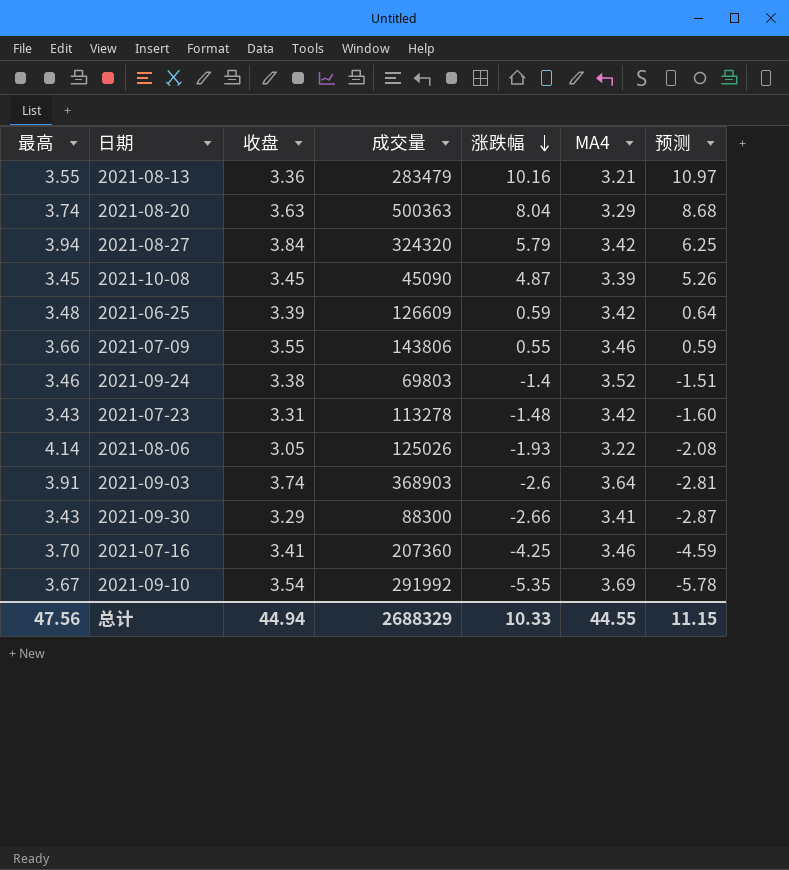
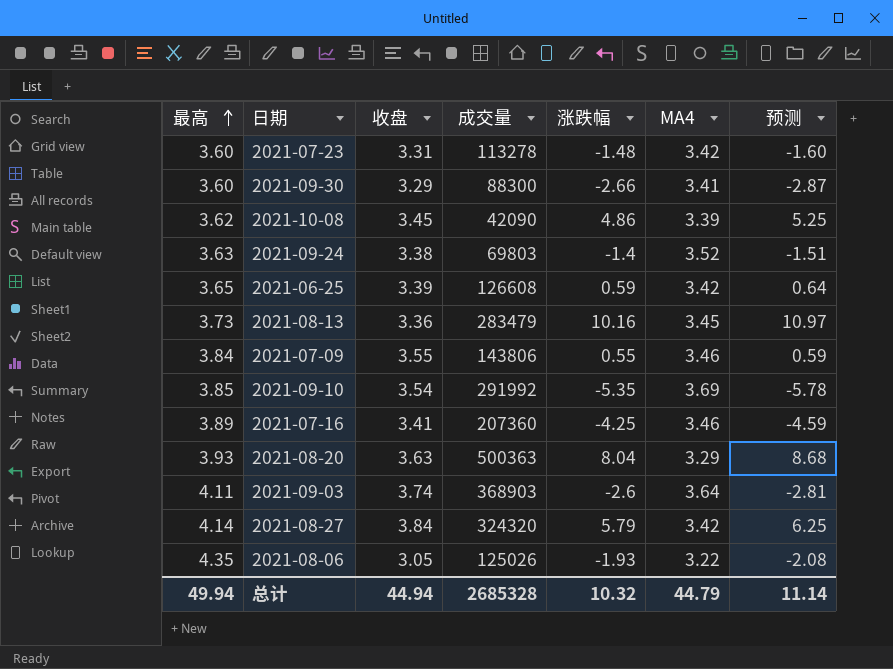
row order: 涨跌幅 descending -> 最高 ascending
2021-07-23 | 最高: 3.43 -> 3.60
2021-09-30 | 最高: 3.43 -> 3.60
2021-10-08 | 最高: 3.45 -> 3.62
2021-10-08 | 成交量: 45090 -> 42090
2021-10-08 | 涨跌幅: 4.87 -> 4.86
2021-10-08 | 预测: 5.26 -> 5.25
2021-09-24 | 最高: 3.46 -> 3.63
2021-06-25 | 最高: 3.48 -> 3.65
2021-06-25 | 成交量: 126609 -> 126608
2021-08-13 | 最高: 3.55 -> 3.73
2021-08-13 | MA4: 3.21 -> 3.45
2021-07-09 | 最高: 3.66 -> 3.84
2021-09-10 | 最高: 3.67 -> 3.85
2021-07-16 | 最高: 3.70 -> 3.89
2021-08-20 | 最高: 3.74 -> 3.93
2021-09-03 | 最高: 3.91 -> 4.11
2021-08-27 | 最高: 3.94 -> 4.14
2021-08-06 | 最高: 4.14 -> 4.35
总计 | 最高: 47.56 -> 49.94
总计 | 成交量: 2688329 -> 2685328
总计 | 涨跌幅: 10.33 -> 10.32
总计 | MA4: 44.55 -> 44.79
总计 | 预测: 11.15 -> 11.14

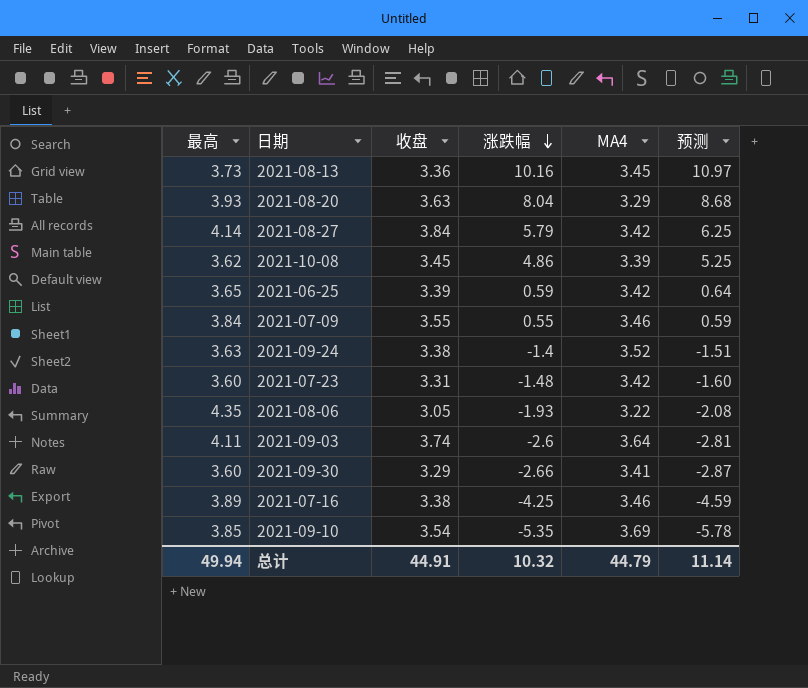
row order: 最高 ascending -> 涨跌幅 descending
column 成交量 | position: 4 -> none
2021-07-16 | 收盘: 3.41 -> 3.38
总计 | 收盘: 44.94 -> 44.91

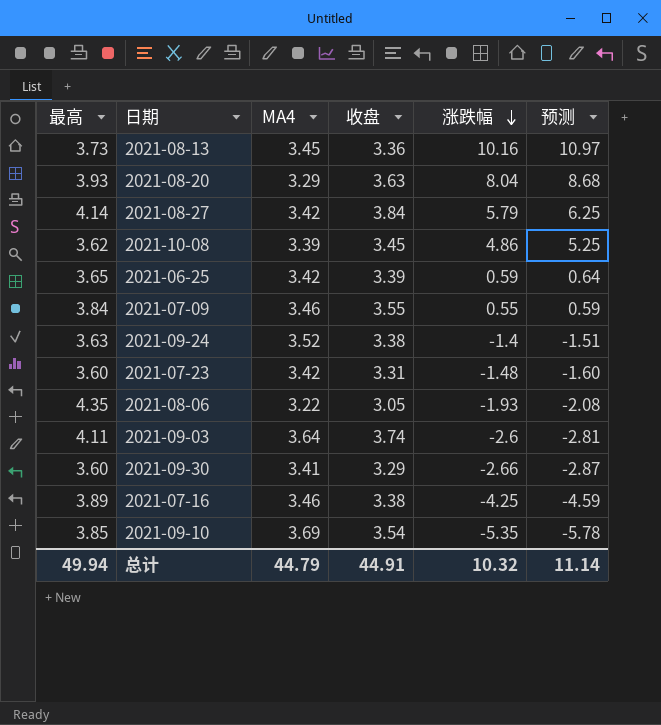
column MA4 | position: 5 -> 3

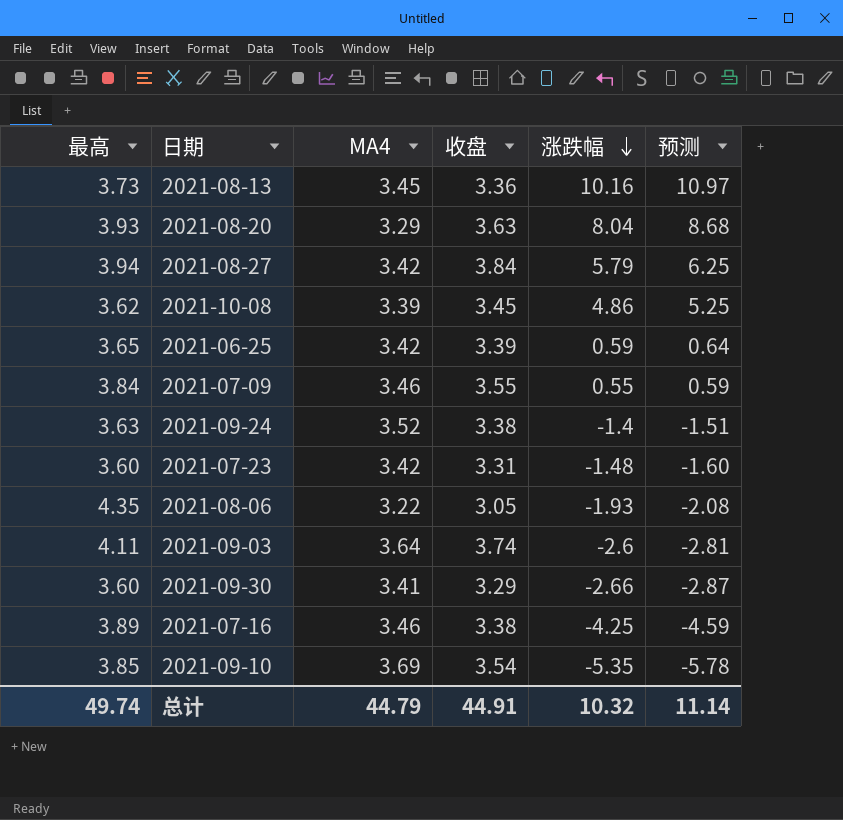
2021-08-27 | 最高: 4.14 -> 3.94
总计 | 最高: 49.94 -> 49.74

